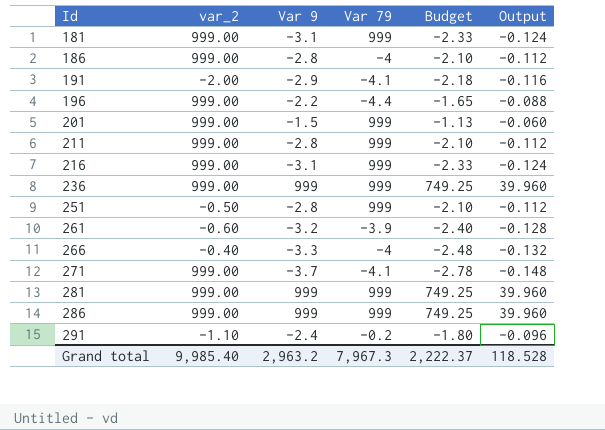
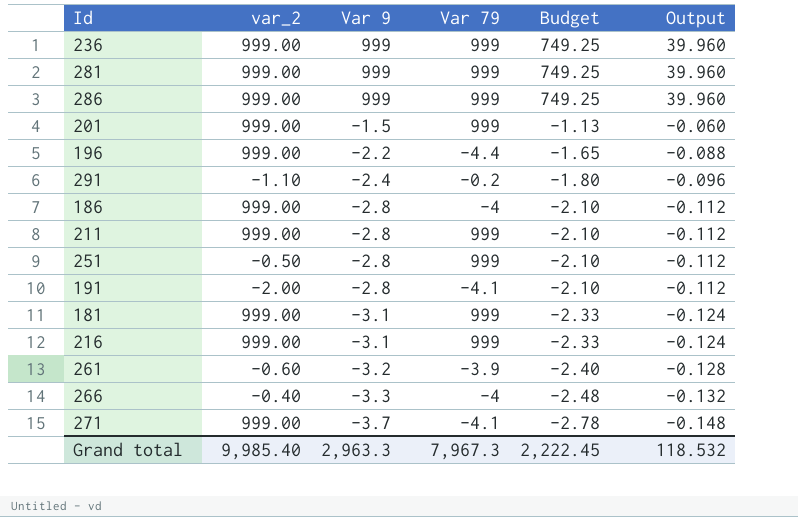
row order: Id ascending -> Var 9 descending
191 | Var 9: -2.9 -> -2.8
191 | Budget: -2.18 -> -2.10
191 | Output: -0.116 -> -0.112
Grand total | Var 9: 2,963.2 -> 2,963.3
Grand total | Budget: 2,222.37 -> 2,222.45
Grand total | Output: 118.528 -> 118.532

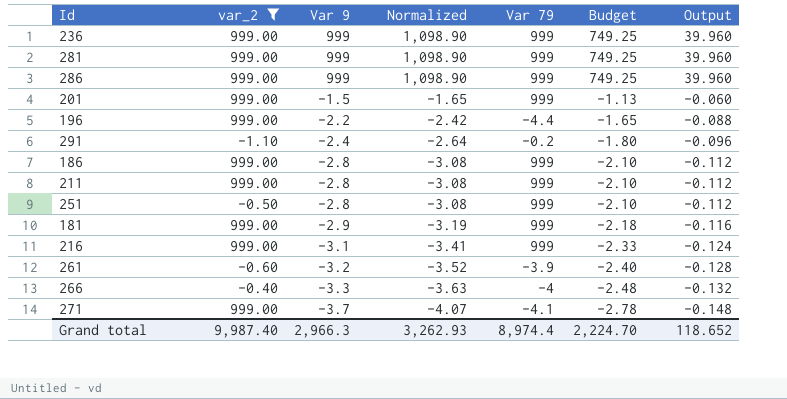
filter: none -> var_2 != -2.00
column Normalized | formula: none -> [Var 9] * 1.1
186 | Var 79: -4 -> 999
181 | Var 9: -3.1 -> -2.9
181 | Budget: -2.33 -> -2.18
181 | Output: -0.124 -> -0.116
Grand total | var_2: 9,985.40 -> 9,987.40
Grand total | Var 9: 2,963.3 -> 2,966.3
Grand total | Var 79: 7,967.3 -> 8,974.4
Grand total | Budget: 2,222.45 -> 2,224.70
Grand total | Output: 118.532 -> 118.652

